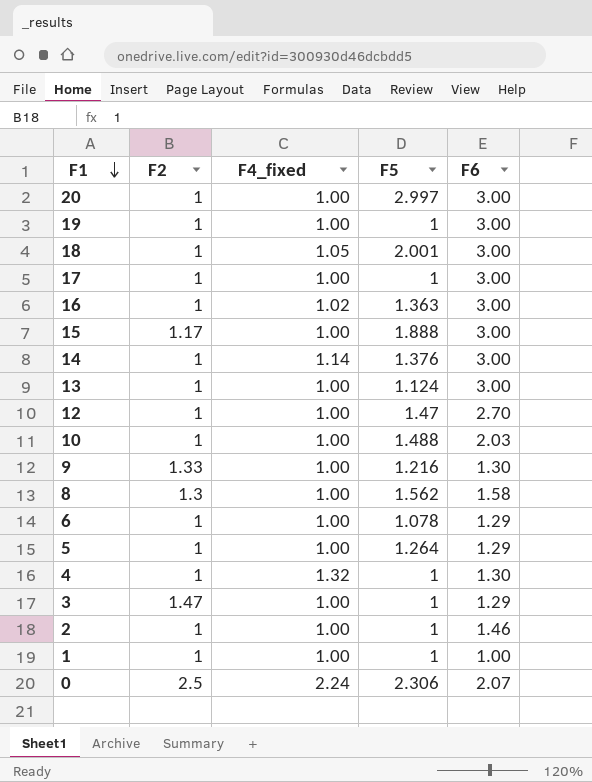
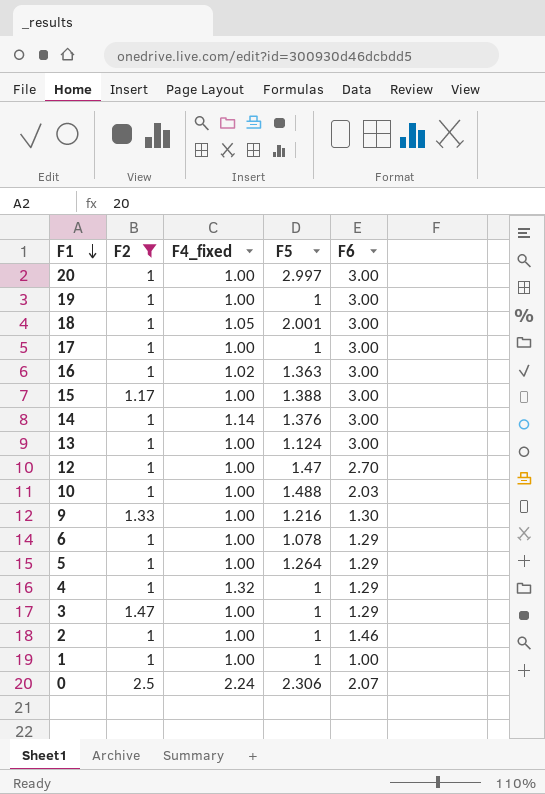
filter: none -> F2 != 1.3
15 | F5: 1.888 -> 1.388
4 | F6: 1.30 -> 1.29

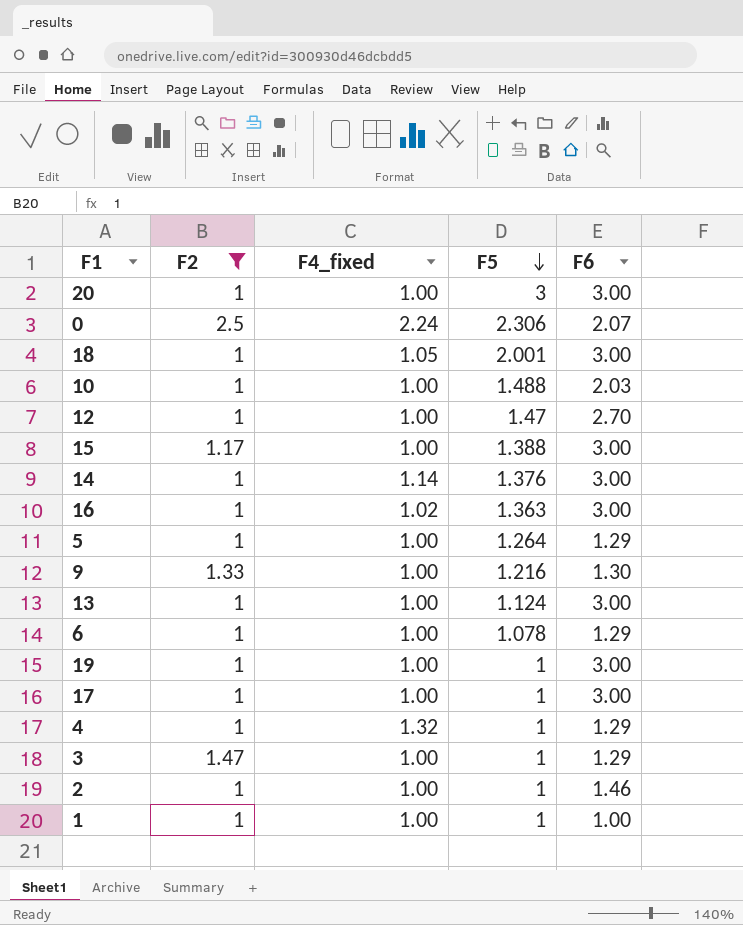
row order: F1 descending -> F5 descending
20 | F5: 2.997 -> 3

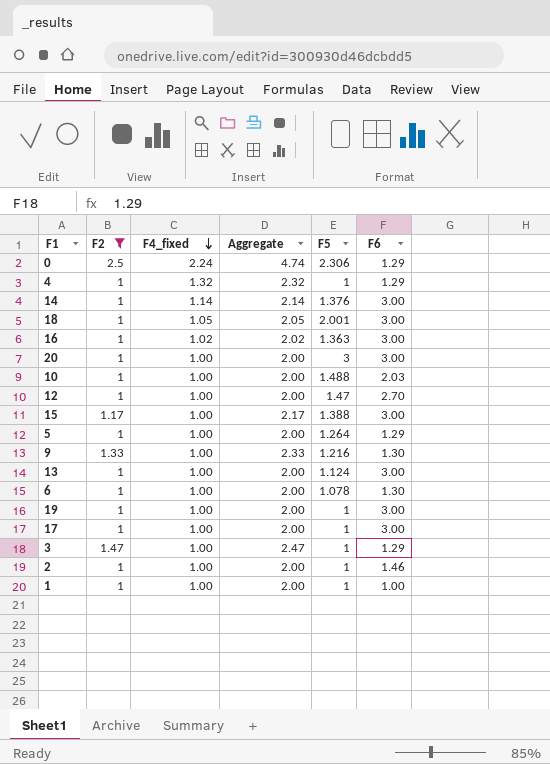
row order: F5 descending -> F4_fixed descending
column Aggregate | formula: none -> [F2] + [F4_fixed]
0 | F6: 2.07 -> 1.29
6 | F6: 1.29 -> 1.30

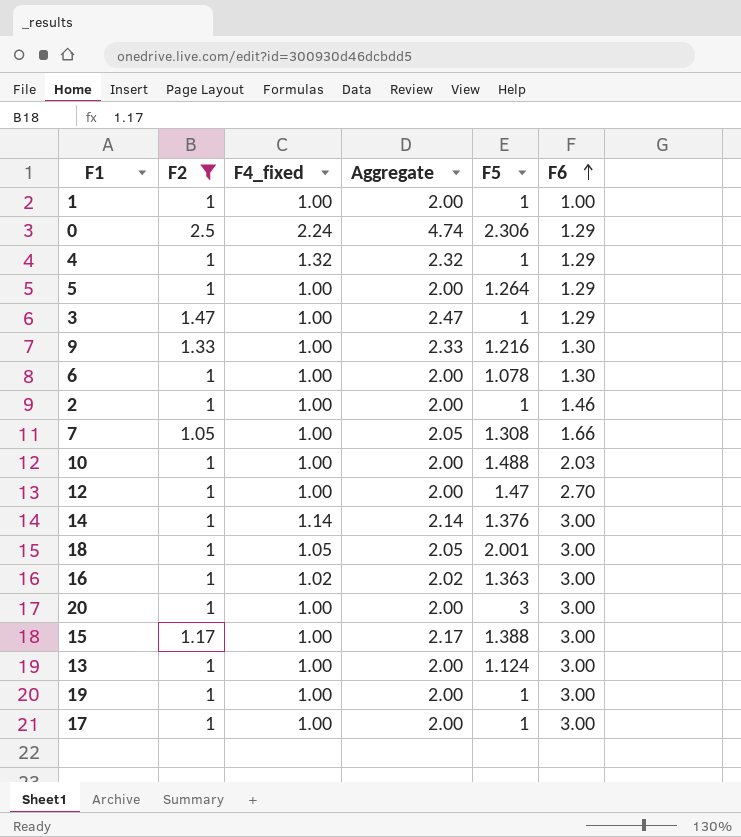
row order: F4_fixed descending -> F6 ascending
row 7: none -> 1.05 | 1.00 | 2.05 | 1.308 | 1.66

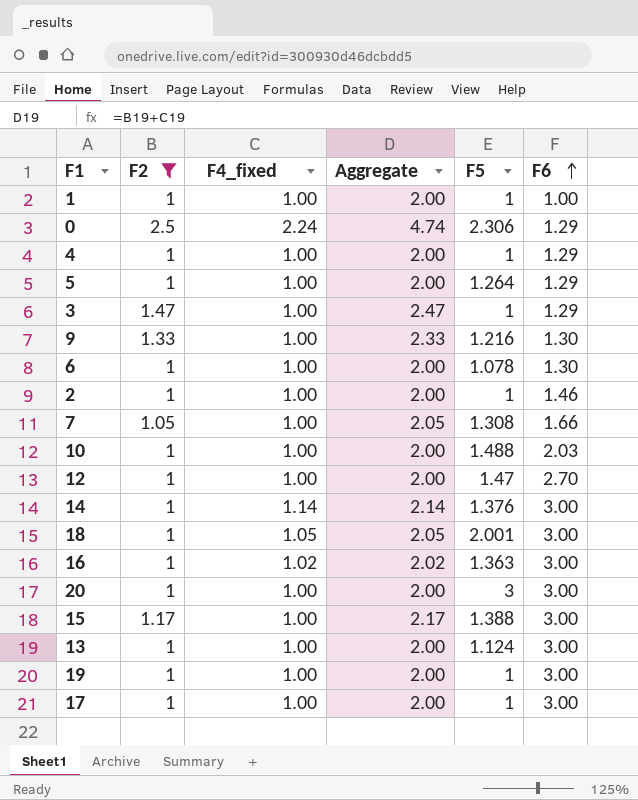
4 | F4_fixed: 1.32 -> 1.00
4 | Aggregate: 2.32 -> 2.00

